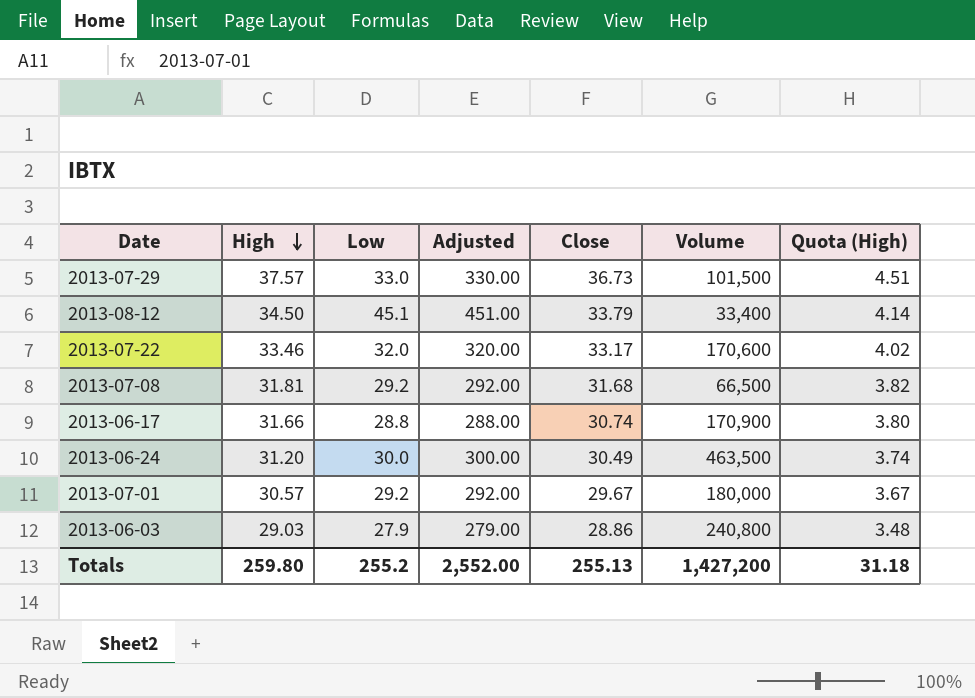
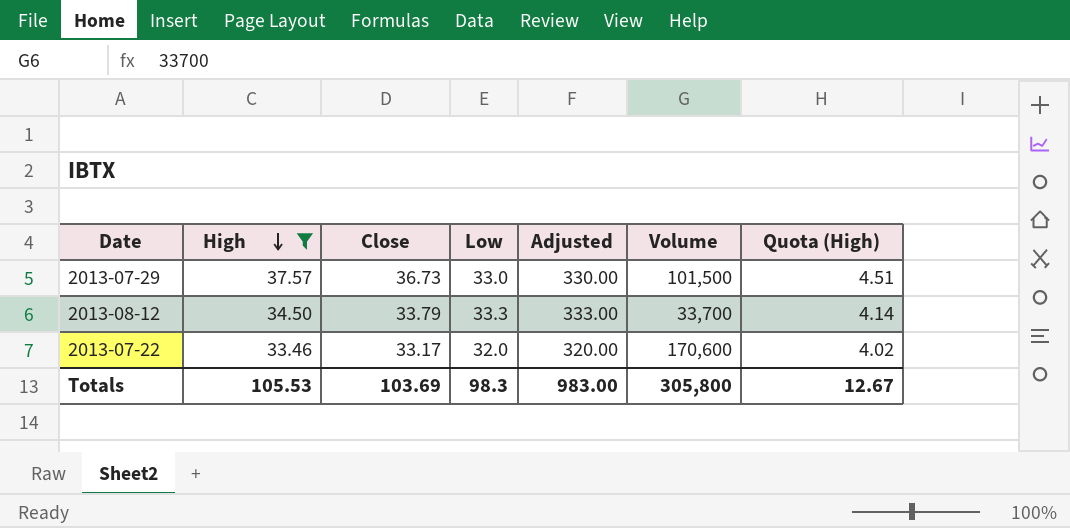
filter: none -> High >= 33.46
column Close | position: 5 -> 3
2013-08-12 | Low: 45.1 -> 33.3
2013-08-12 | Adjusted: 451.00 -> 333.00
2013-08-12 | Volume: 33,400 -> 33,700
Totals | High: 259.80 -> 105.53
Totals | Close: 255.13 -> 103.69
Totals | Low: 255.2 -> 98.3
Totals | Adjusted: 2,552.00 -> 983.00
Totals | Volume: 1,427,200 -> 305,800
Totals | Quota (High): 31.18 -> 12.67

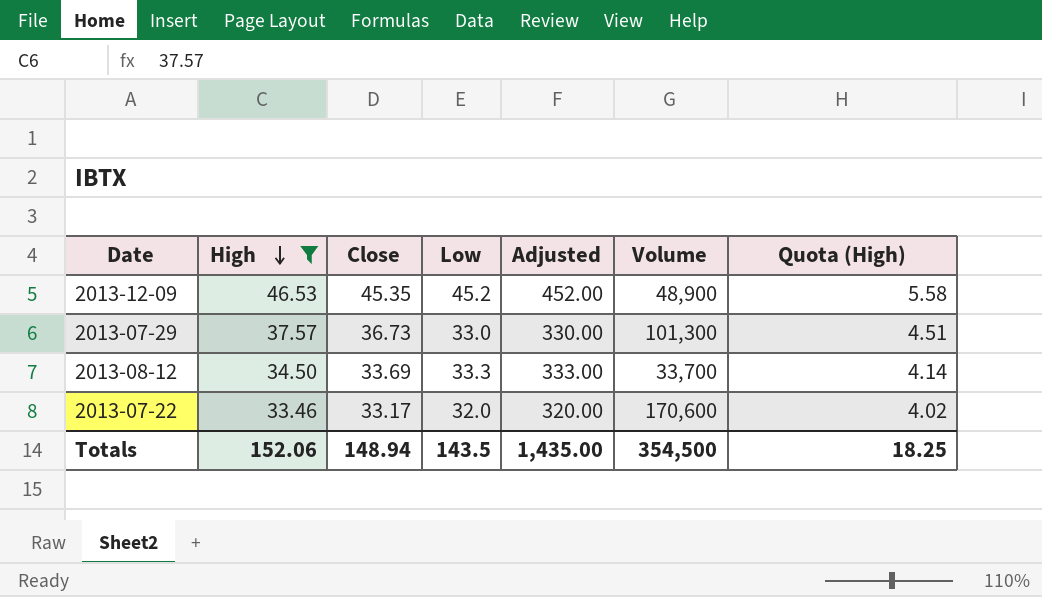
row 2013-12-09: none -> 46.53 | 45.35 | 45.2 | 452.00 | 48,900 | 5.58
2013-07-29 | Volume: 101,500 -> 101,300
2013-08-12 | Close: 33.79 -> 33.69
Totals | High: 105.53 -> 152.06
Totals | Close: 103.69 -> 148.94
Totals | Low: 98.3 -> 143.5
Totals | Adjusted: 983.00 -> 1,435.00
Totals | Volume: 305,800 -> 354,500
Totals | Quota (High): 12.67 -> 18.25

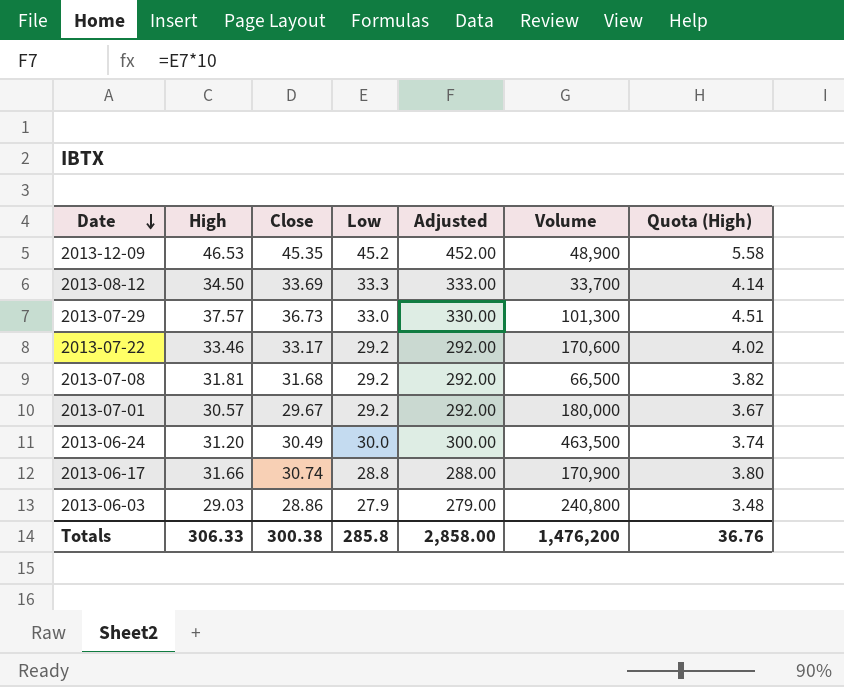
filter: High >= 33.46 -> none
row order: High descending -> Date descending
2013-07-22 | Low: 32.0 -> 29.2
2013-07-22 | Adjusted: 320.00 -> 292.00
Totals | High: 152.06 -> 306.33
Totals | Close: 148.94 -> 300.38
Totals | Low: 143.5 -> 285.8
Totals | Adjusted: 1,435.00 -> 2,858.00
Totals | Volume: 354,500 -> 1,476,200
Totals | Quota (High): 18.25 -> 36.76

